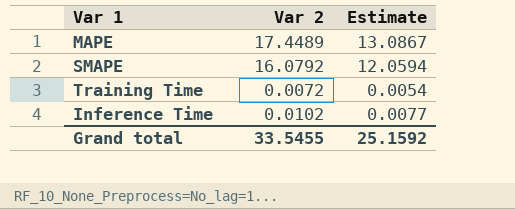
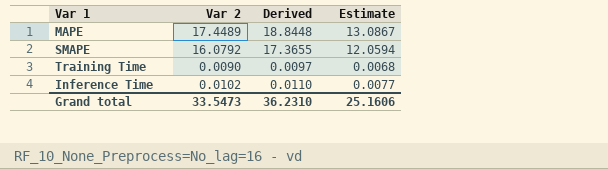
column Derived | formula: none -> [Var 2] * 1.08
Training Time | Var 2: 0.0072 -> 0.0090
Training Time | Estimate: 0.0054 -> 0.0068
Grand total | Var 2: 33.5455 -> 33.5473
Grand total | Estimate: 25.1592 -> 25.1606

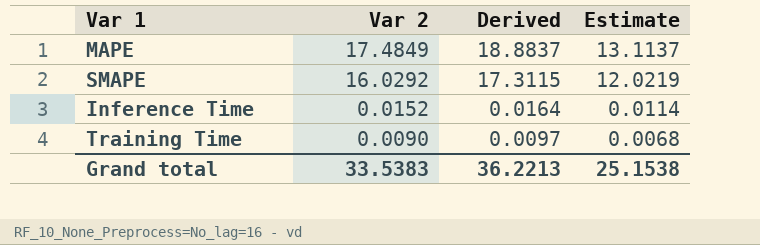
row order: none -> Var 2 descending
MAPE | Var 2: 17.4489 -> 17.4849
MAPE | Derived: 18.8448 -> 18.8837
MAPE | Estimate: 13.0867 -> 13.1137
SMAPE | Var 2: 16.0792 -> 16.0292
SMAPE | Derived: 17.3655 -> 17.3115
SMAPE | Estimate: 12.0594 -> 12.0219
Inference Time | Var 2: 0.0102 -> 0.0152
Inference Time | Derived: 0.0110 -> 0.0164
Inference Time | Estimate: 0.0077 -> 0.0114
Grand total | Var 2: 33.5473 -> 33.5383
Grand total | Derived: 36.2310 -> 36.2213
Grand total | Estimate: 25.1606 -> 25.1538

